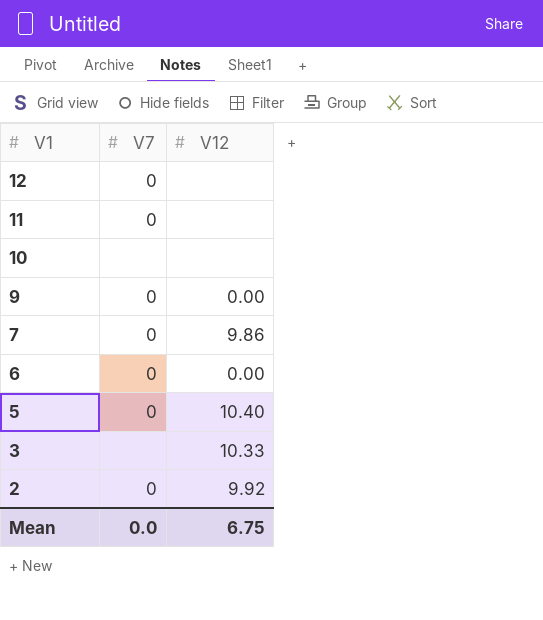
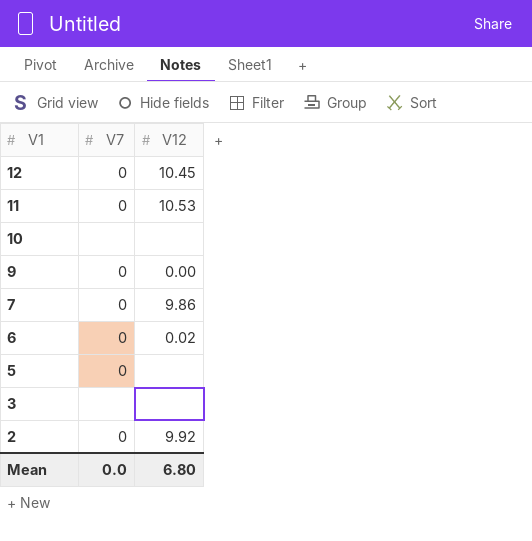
12 | V12: none -> 10.45
11 | V12: none -> 10.53
6 | V12: 0.00 -> 0.02
5 | V12: 10.40 -> none
3 | V12: 10.33 -> none
Mean | V12: 6.75 -> 6.80

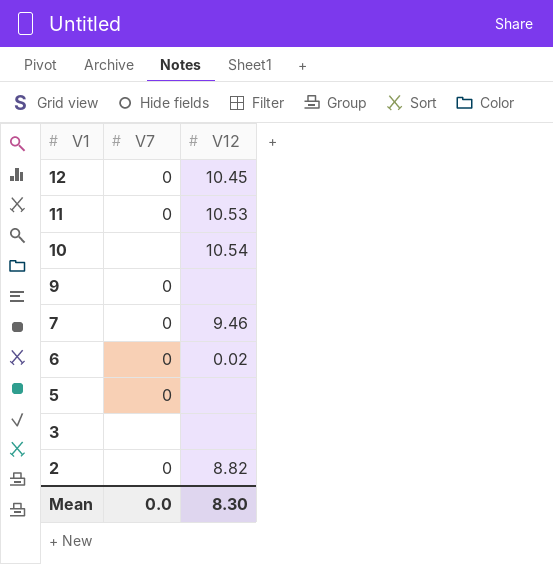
10 | V12: none -> 10.54
9 | V12: 0.00 -> none
7 | V12: 9.86 -> 9.46
2 | V12: 9.92 -> 8.82
Mean | V12: 6.80 -> 8.30

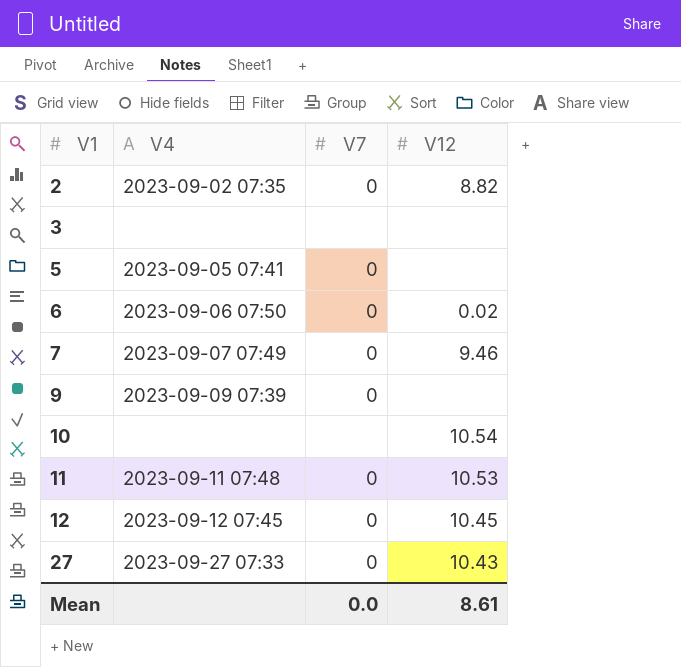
row order: V1 descending -> V1 ascending
column V4 | position: none -> 2
row 27: none -> 2023-09-27 07:33 | 0 | 10.43
Mean | V12: 8.30 -> 8.61

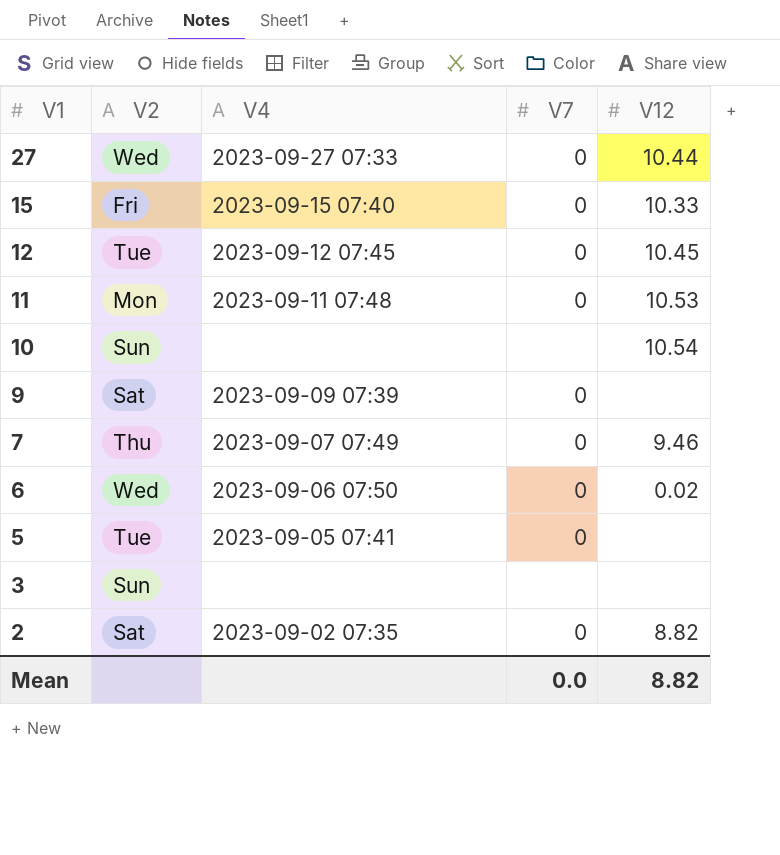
row order: V1 ascending -> V1 descending
column V2 | position: none -> 2
27 | V12: 10.43 -> 10.44
row 15: none -> Fri | 2023-09-15 07:40 | 0 | 10.33
Mean | V12: 8.61 -> 8.82

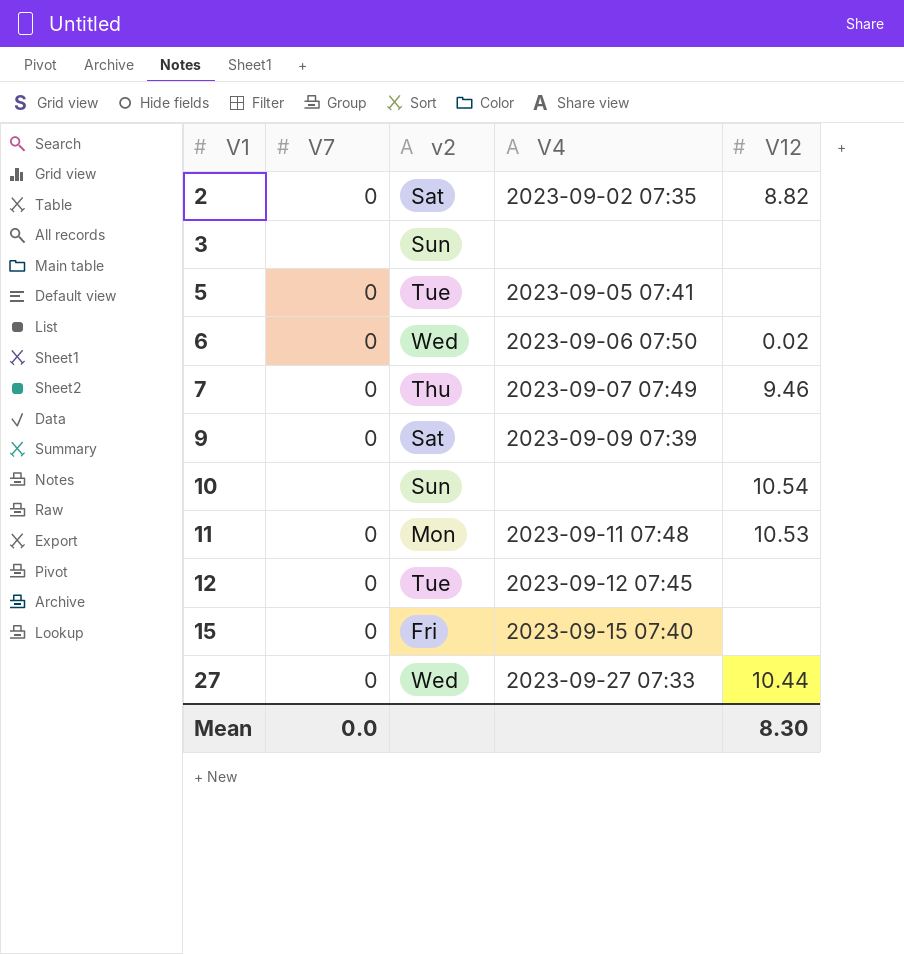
row order: V1 descending -> V1 ascending
column V7 | position: 4 -> 2
column name: V2 -> v2
12 | V12: 10.45 -> none
15 | V12: 10.33 -> none
Mean | V12: 8.82 -> 8.30

